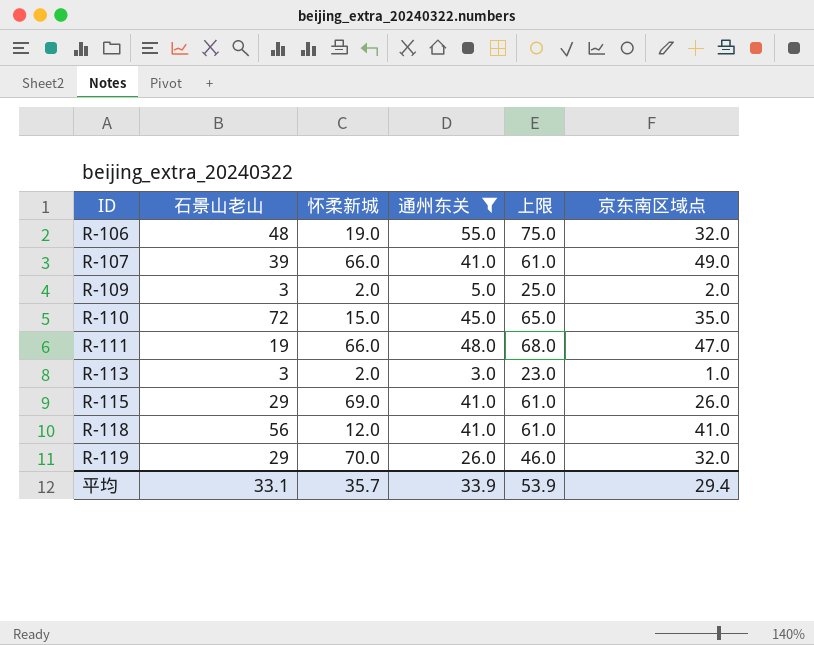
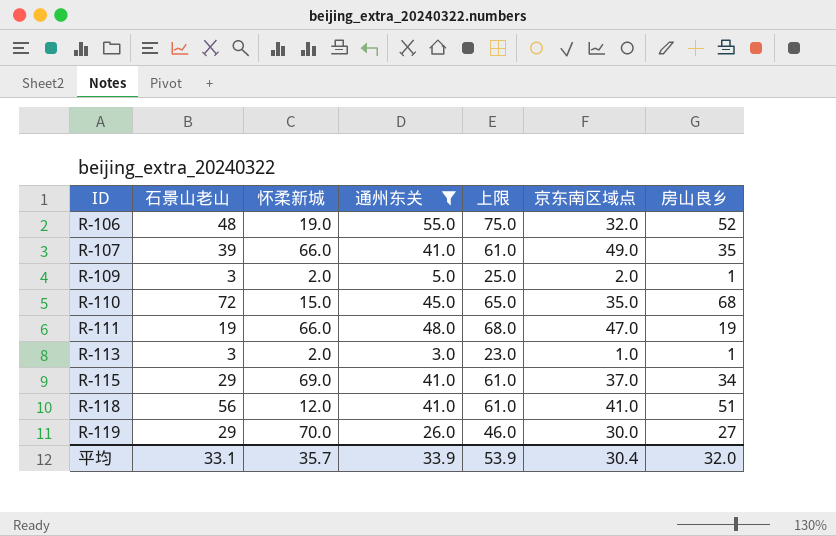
column 房山良乡 | position: none -> 7
R-115 | 京东南区域点: 26.0 -> 37.0
R-119 | 京东南区域点: 32.0 -> 30.0
平均 | 京东南区域点: 29.4 -> 30.4

